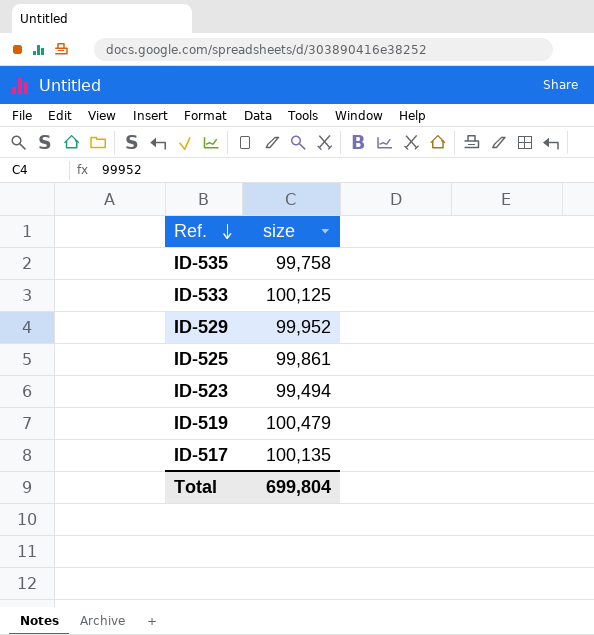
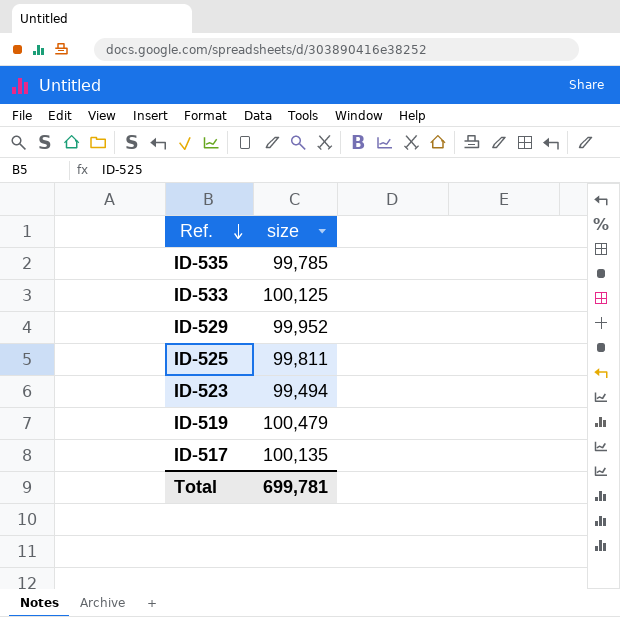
ID-535 | size: 99,758 -> 99,785
ID-525 | size: 99,861 -> 99,811
Total | size: 699,804 -> 699,781

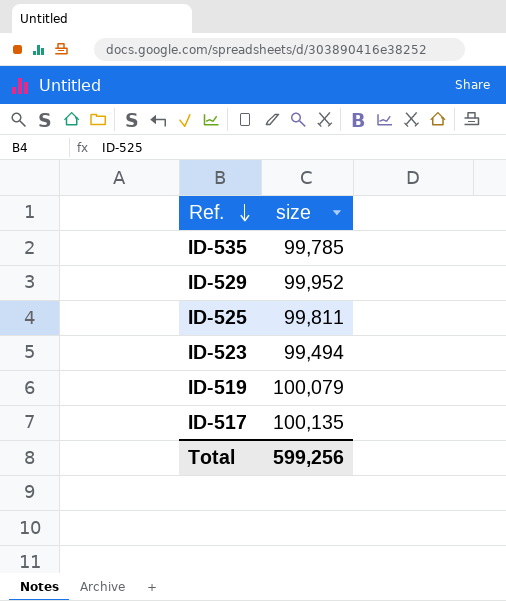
row ID-533: 100,125 -> none
ID-519 | size: 100,479 -> 100,079
Total | size: 699,781 -> 599,256

